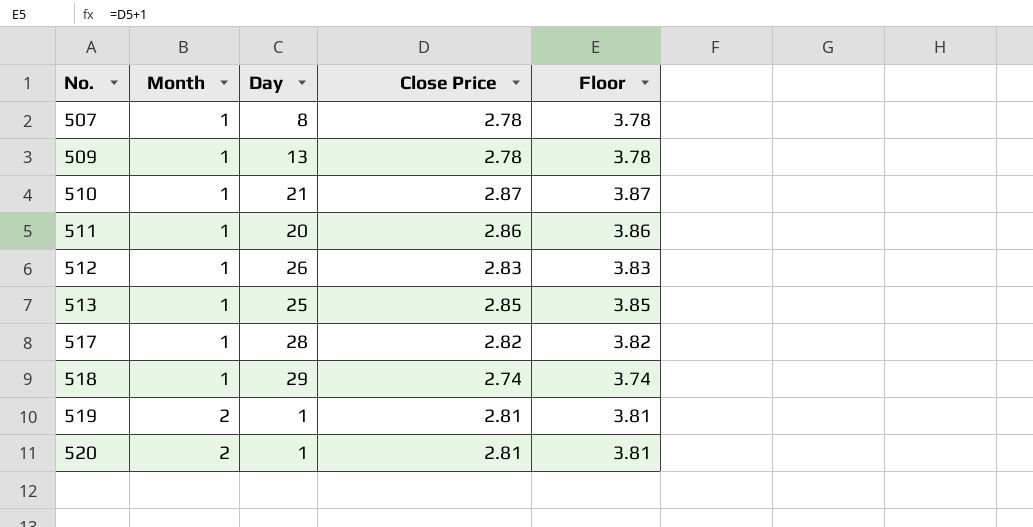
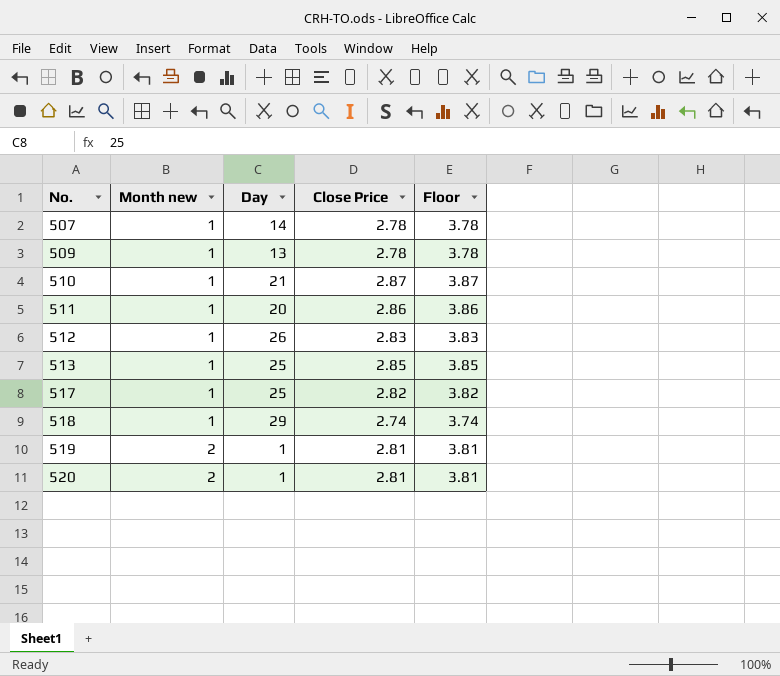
column name: Month -> Month new
507 | Day: 8 -> 14
517 | Day: 28 -> 25

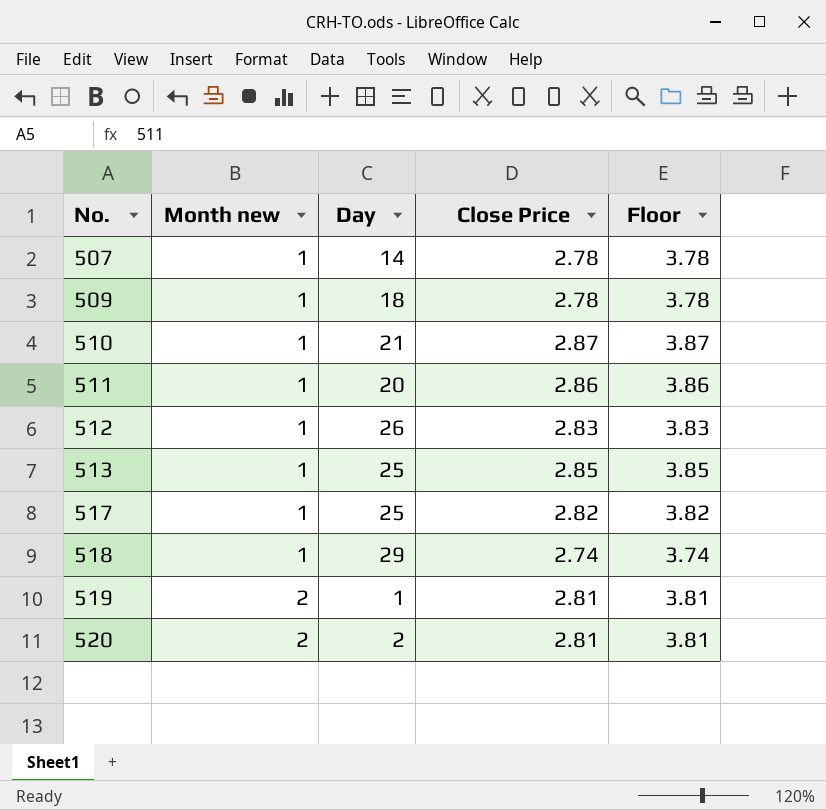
509 | Day: 13 -> 18
520 | Day: 1 -> 2

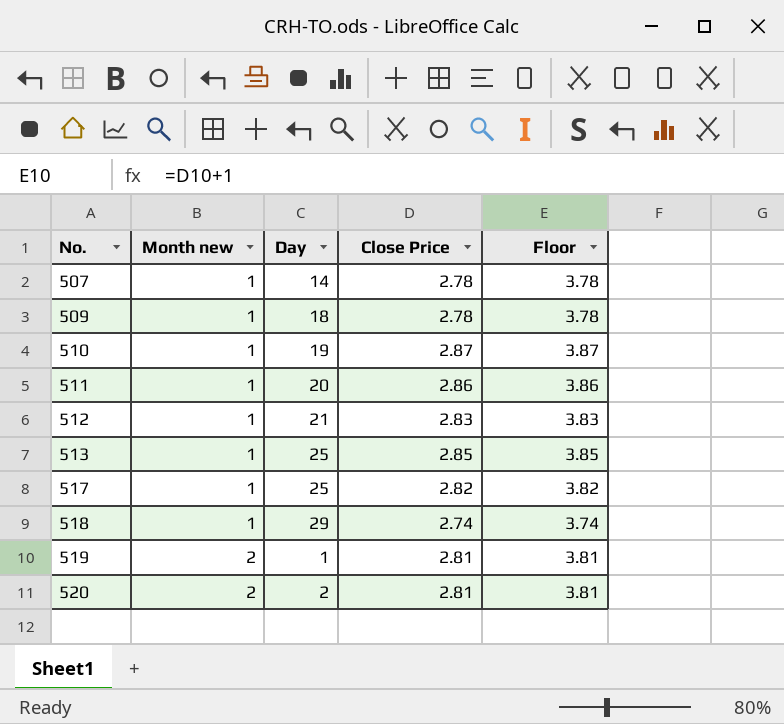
510 | Day: 21 -> 19
512 | Day: 26 -> 21

